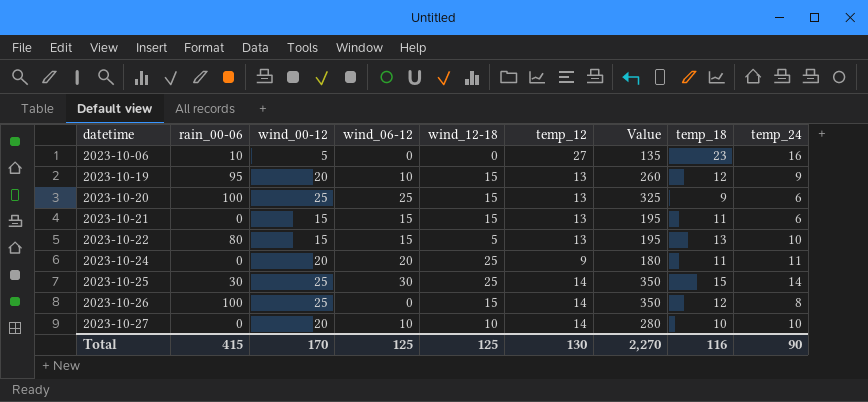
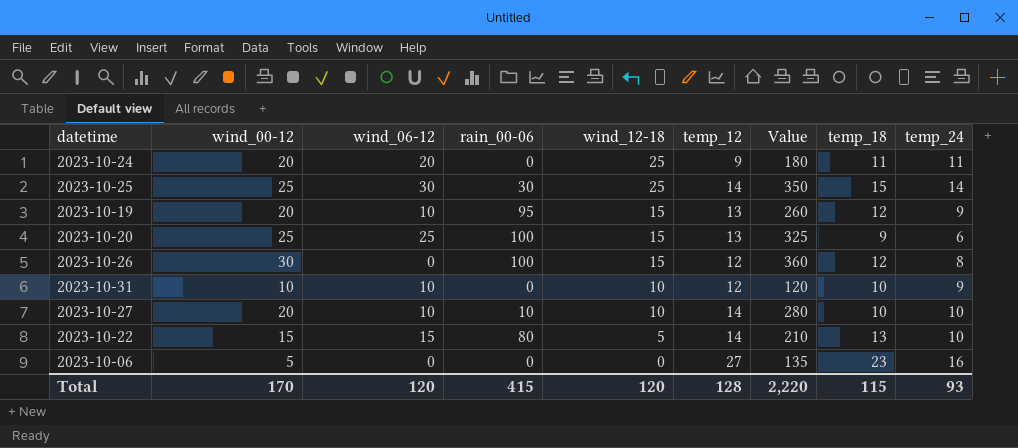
row order: datetime ascending -> wind_12-18 descending
column rain_00-06 | position: 2 -> 4
row 2023-10-21: 0 | 15 | 15 | 15 | 13 | 195 | 11 | 6 -> none
2023-10-26 | wind_00-12: 25 -> 30
2023-10-26 | temp_12: 14 -> 12
2023-10-26 | Value: 350 -> 360
row 2023-10-31: none -> 10 | 10 | 0 | 10 | 12 | 120 | 10 | 9
2023-10-27 | rain_00-06: 0 -> 10
2023-10-22 | temp_12: 13 -> 14
2023-10-22 | Value: 195 -> 210
2023-10-06 | rain_00-06: 10 -> 0
Total | wind_06-12: 125 -> 120
Total | wind_12-18: 125 -> 120
Total | temp_12: 130 -> 128
Total | Value: 2,270 -> 2,220
Total | temp_18: 116 -> 115
Total | temp_24: 90 -> 93

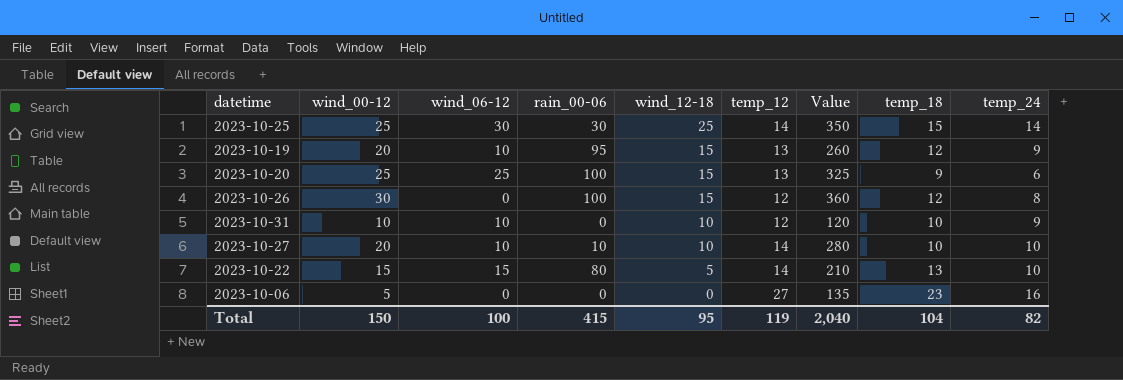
row 2023-10-24: 20 | 20 | 0 | 25 | 9 | 180 | 11 | 11 -> none
Total | wind_00-12: 170 -> 150
Total | wind_06-12: 120 -> 100
Total | wind_12-18: 120 -> 95
Total | temp_12: 128 -> 119
Total | Value: 2,220 -> 2,040
Total | temp_18: 115 -> 104
Total | temp_24: 93 -> 82

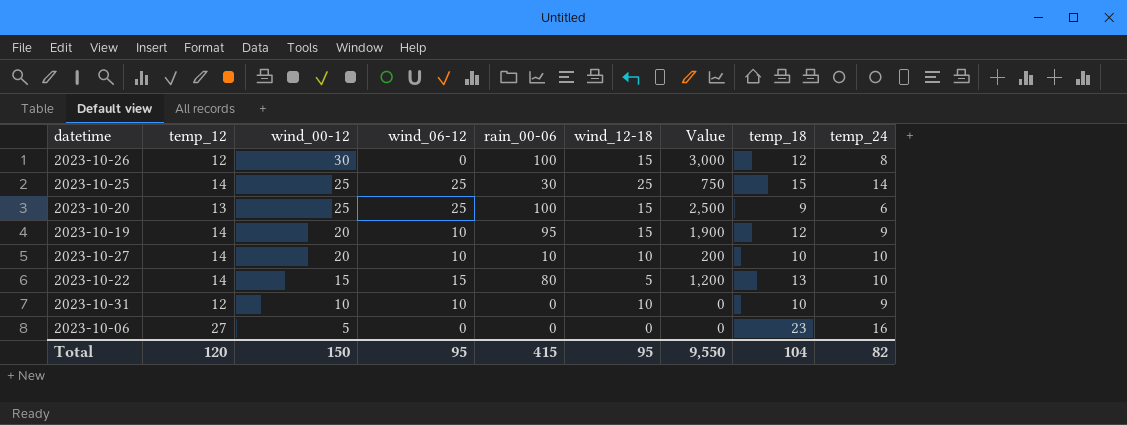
row order: wind_12-18 descending -> wind_00-12 descending
column temp_12 | position: 6 -> 2
column Value | formula: [wind_00-12] * [temp_12] -> [wind_00-12] * [rain_00-06]
2023-10-25 | wind_06-12: 30 -> 25
2023-10-19 | temp_12: 13 -> 14
Total | temp_12: 119 -> 120
Total | wind_06-12: 100 -> 95
Total | Value: 2,040 -> 9,550

